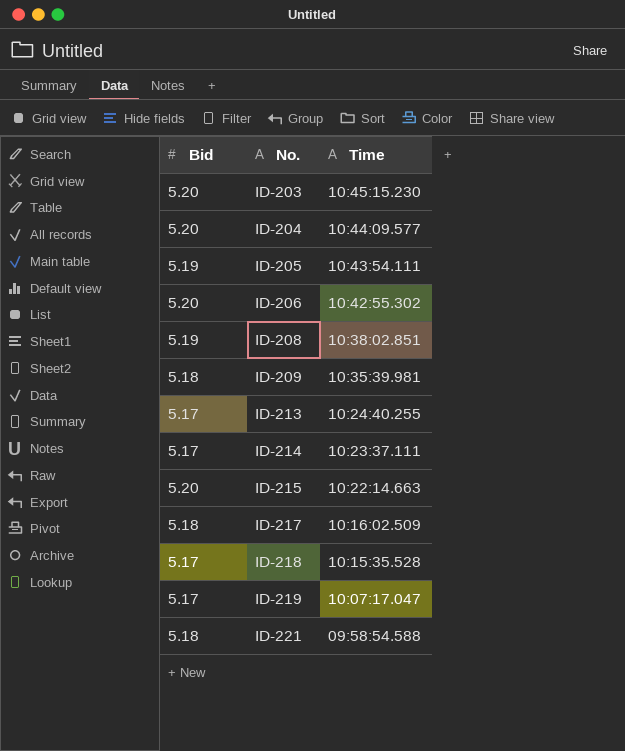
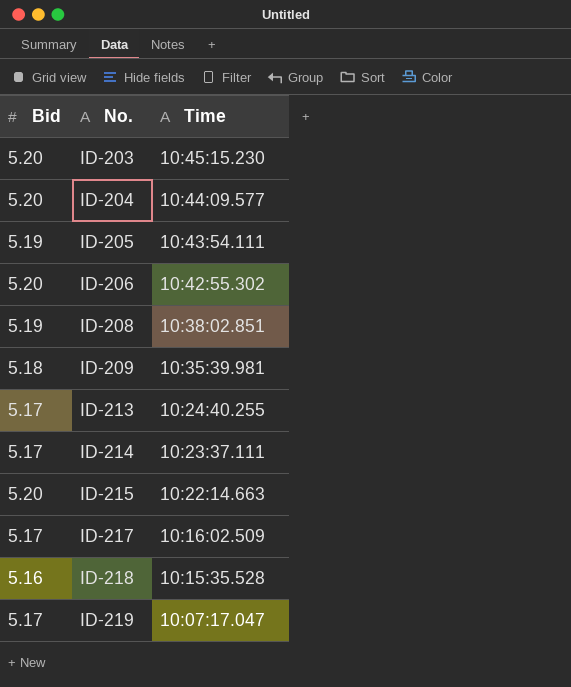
row ID-221: 5.18 | 09:58:54.588 -> none
ID-217 | Bid: 5.18 -> 5.17
ID-218 | Bid: 5.17 -> 5.16

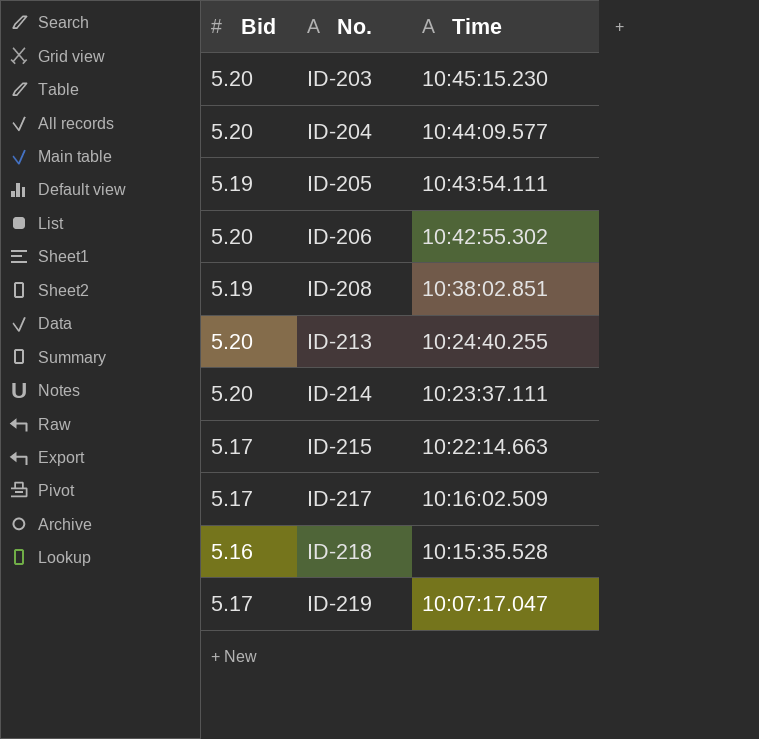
row ID-209: 5.18 | 10:35:39.981 -> none
ID-213 | Bid: 5.17 -> 5.20
ID-214 | Bid: 5.17 -> 5.20
ID-215 | Bid: 5.20 -> 5.17

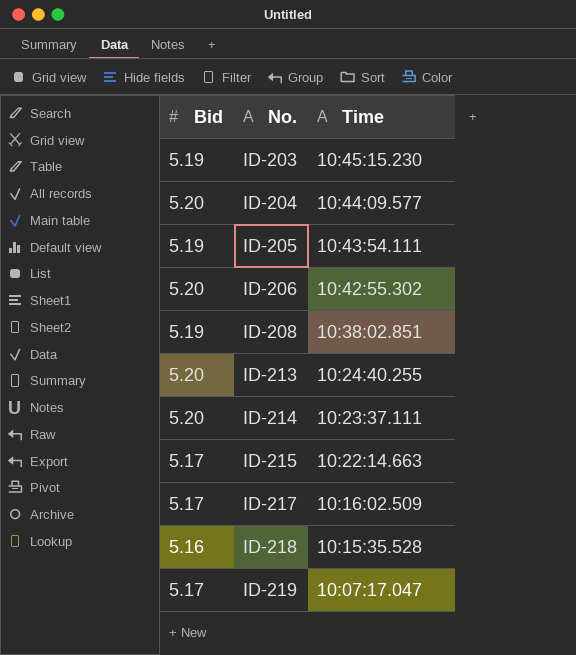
ID-203 | Bid: 5.20 -> 5.19

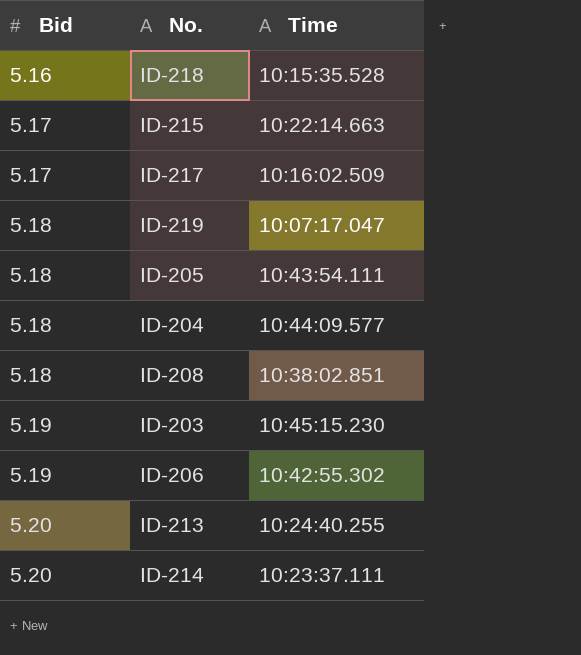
row order: No. ascending -> Bid ascending
ID-219 | Bid: 5.17 -> 5.18
ID-205 | Bid: 5.19 -> 5.18
ID-204 | Bid: 5.20 -> 5.18
ID-208 | Bid: 5.19 -> 5.18
ID-206 | Bid: 5.20 -> 5.19

